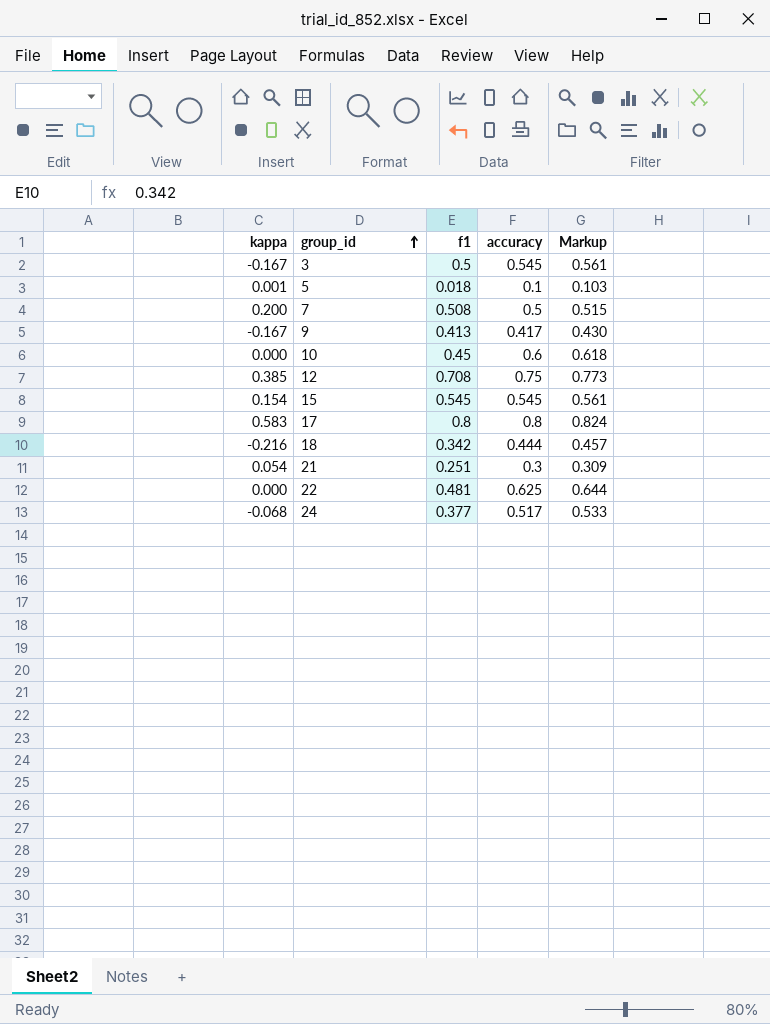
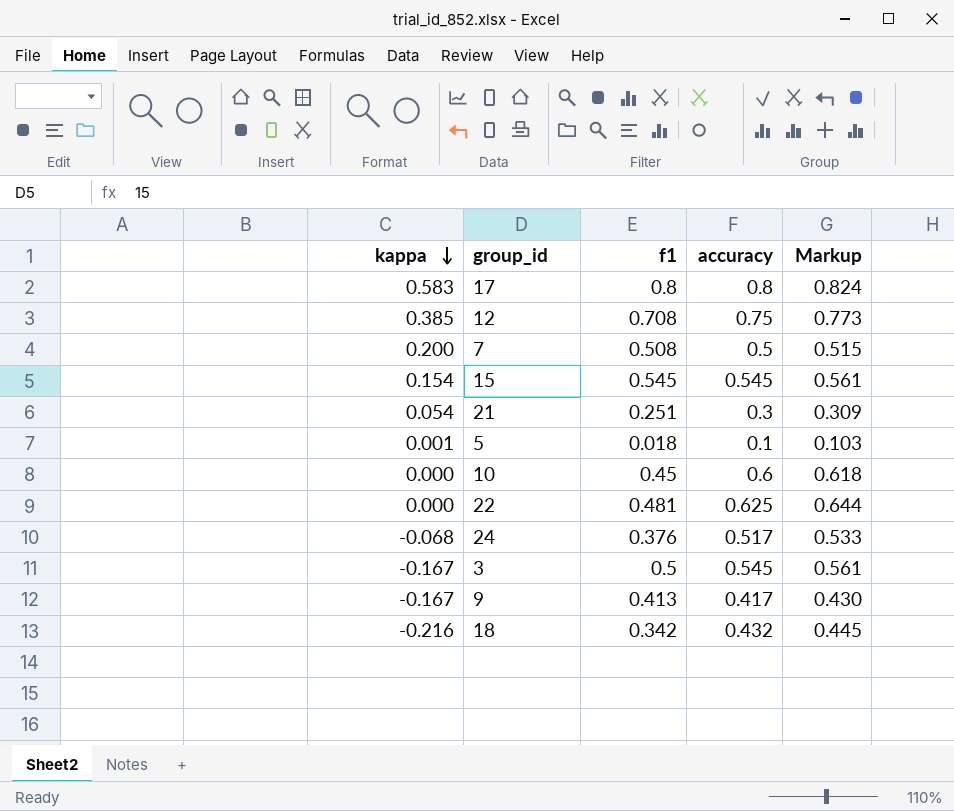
row order: group_id ascending -> kappa descending
24 | f1: 0.377 -> 0.376
18 | accuracy: 0.444 -> 0.432
18 | Markup: 0.457 -> 0.445

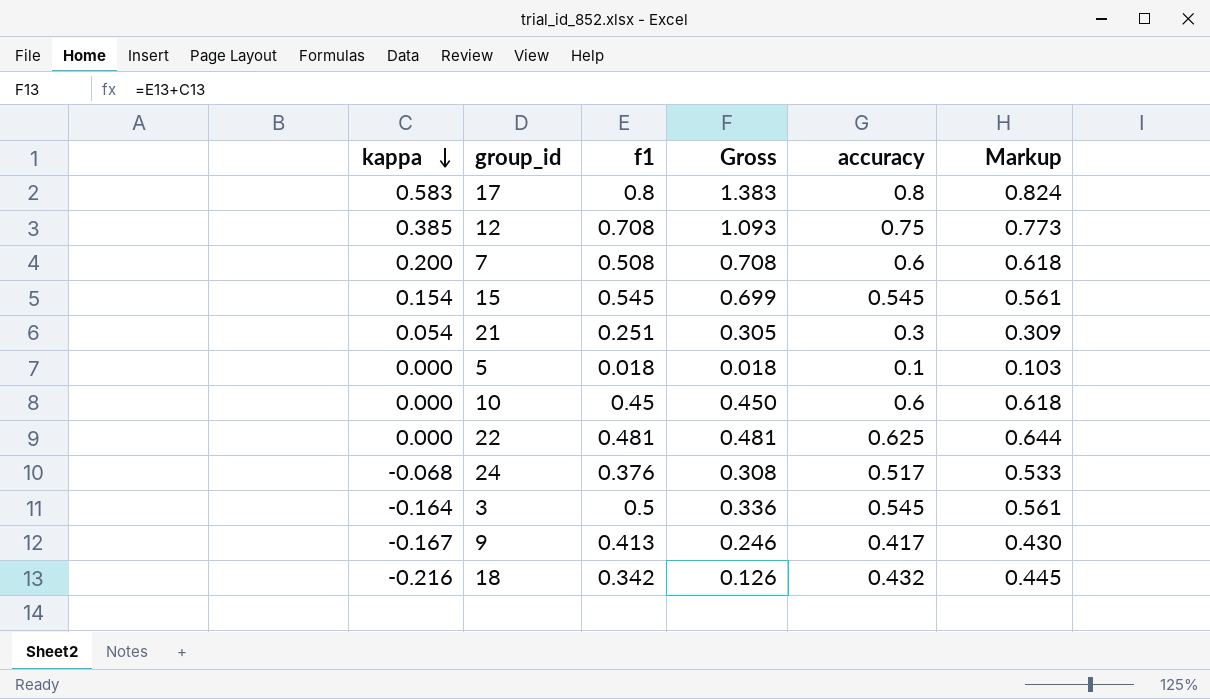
column Gross | formula: none -> [kappa] + [f1]
7 | accuracy: 0.5 -> 0.6
7 | Markup: 0.515 -> 0.618
5 | kappa: 0.001 -> 0.000
3 | kappa: -0.167 -> -0.164

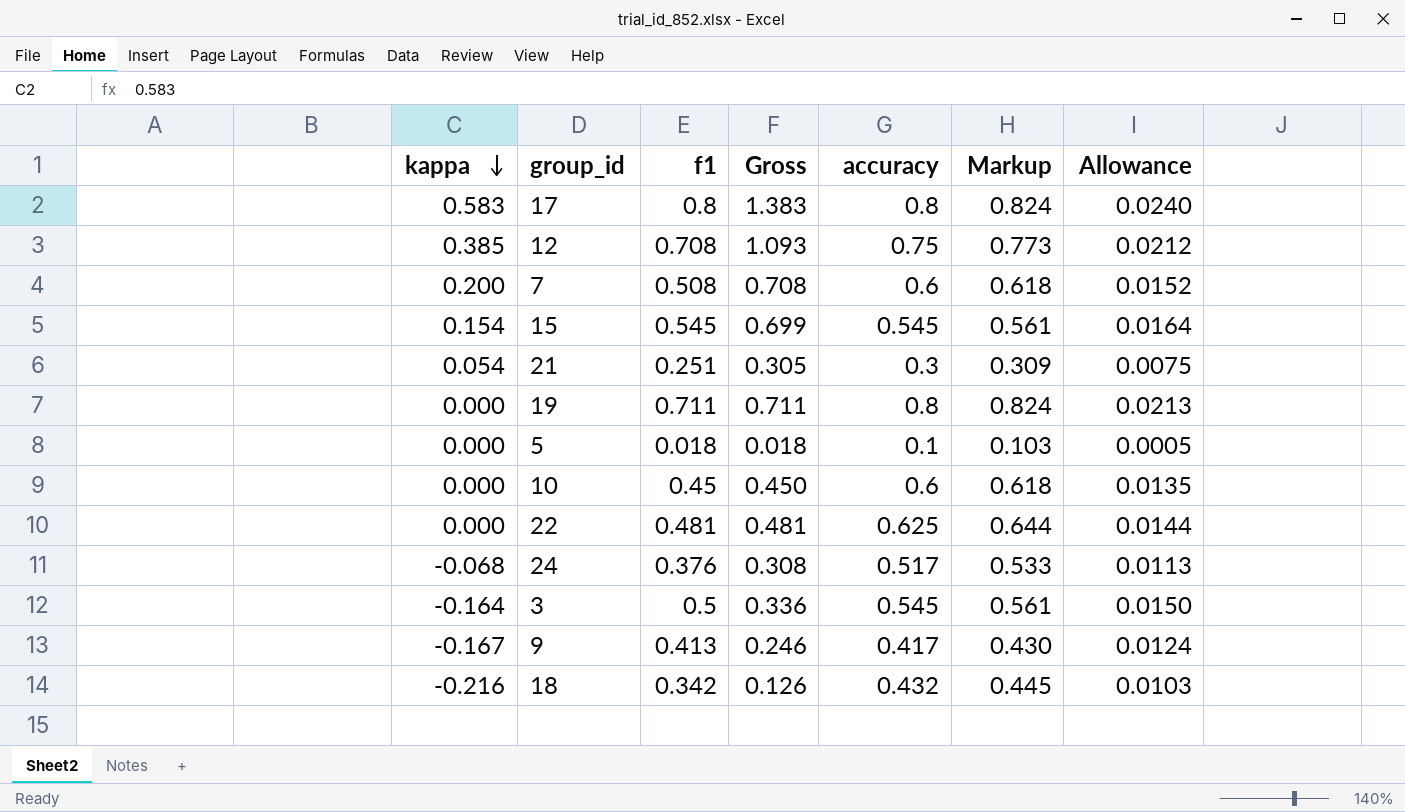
column Allowance | formula: none -> [f1] * 0.03
row 19: none -> 0.000 | 0.711 | 0.711 | 0.8 | 0.824 | 0.0213

